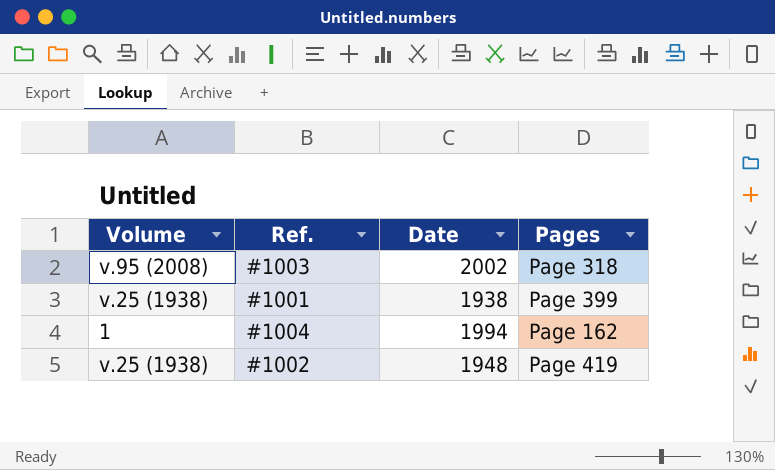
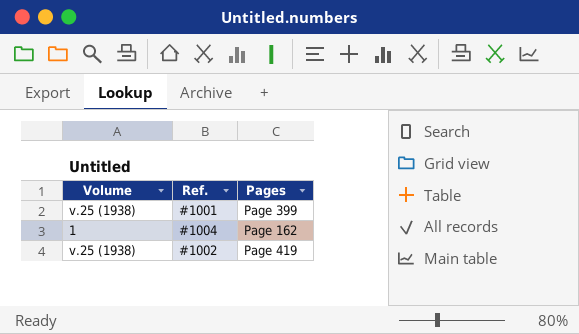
column Date | position: 3 -> none
row #1003: v.95 (2008) | 2002 | Page 318 -> none

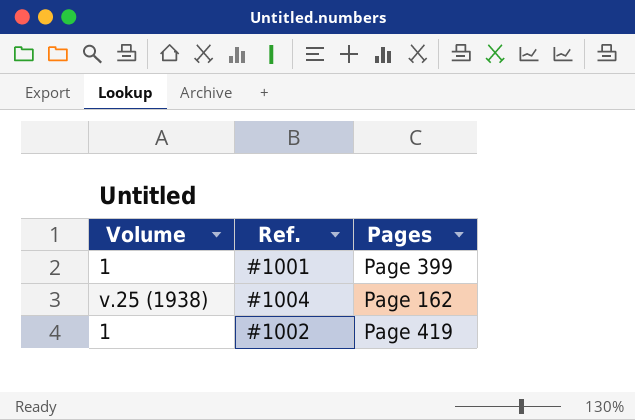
#1001 | Volume: v.25 (1938) -> 1
#1004 | Volume: 1 -> v.25 (1938)
#1002 | Volume: v.25 (1938) -> 1

